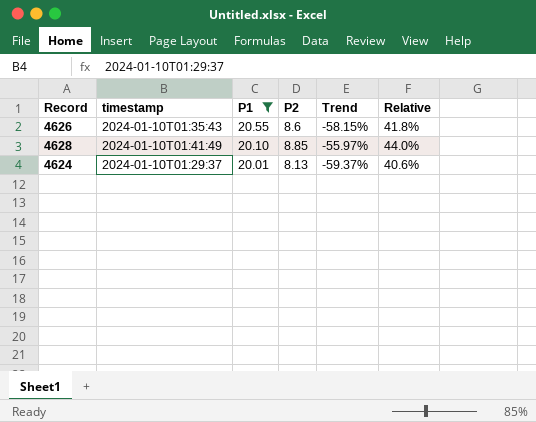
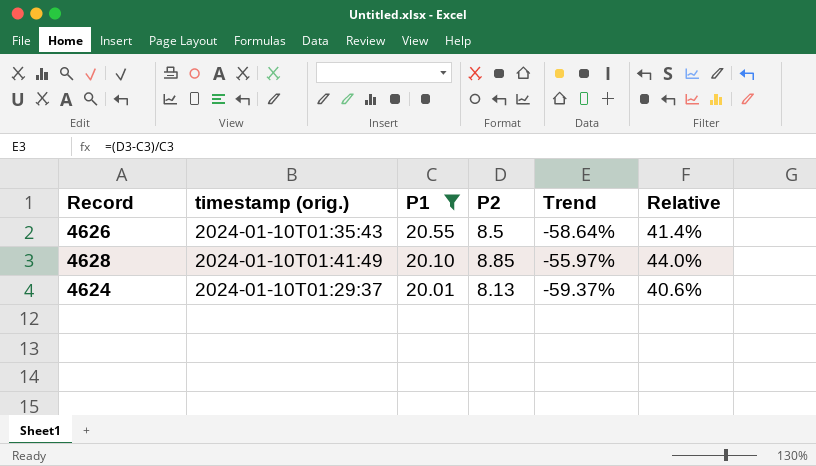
column name: timestamp -> timestamp (orig.)
4626 | P2: 8.6 -> 8.5
4626 | Trend: -58.15% -> -58.64%
4626 | Relative: 41.8% -> 41.4%

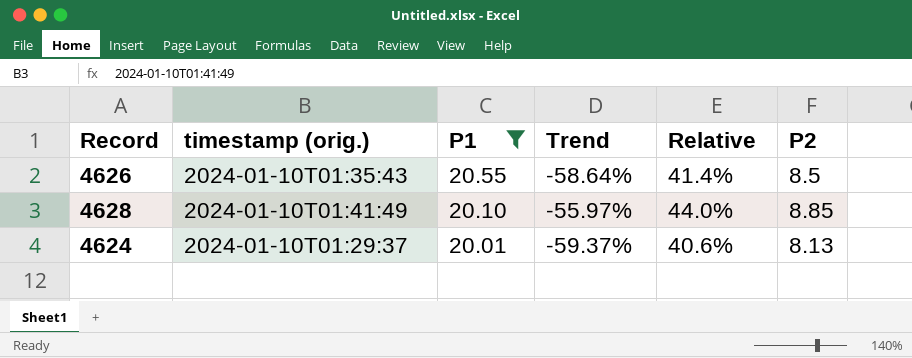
column P2 | position: 4 -> 6

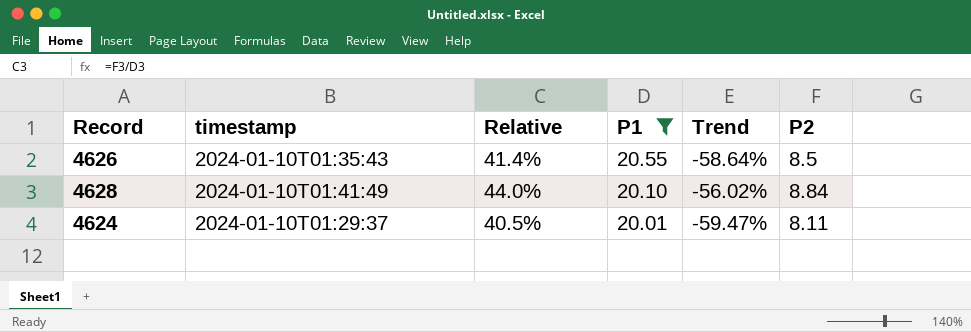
column name: timestamp (orig.) -> timestamp
column Relative | position: 5 -> 3
4628 | Trend: -55.97% -> -56.02%
4628 | P2: 8.85 -> 8.84
4624 | Relative: 40.6% -> 40.5%
4624 | Trend: -59.37% -> -59.47%
4624 | P2: 8.13 -> 8.11

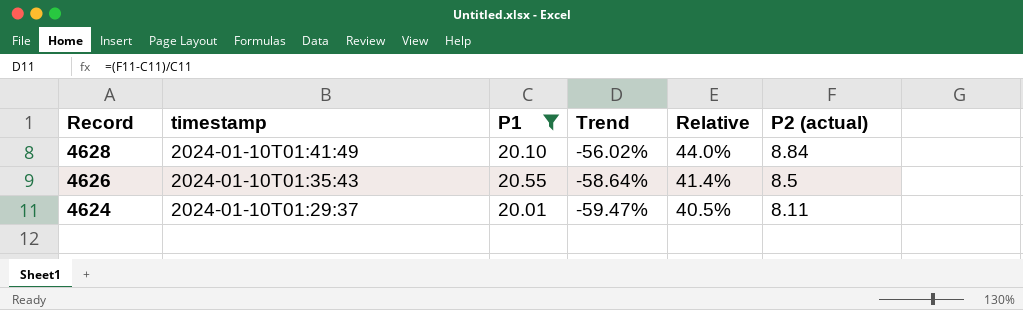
row order: P1 descending -> Record descending
column Relative | position: 3 -> 5
column name: P2 -> P2 (actual)

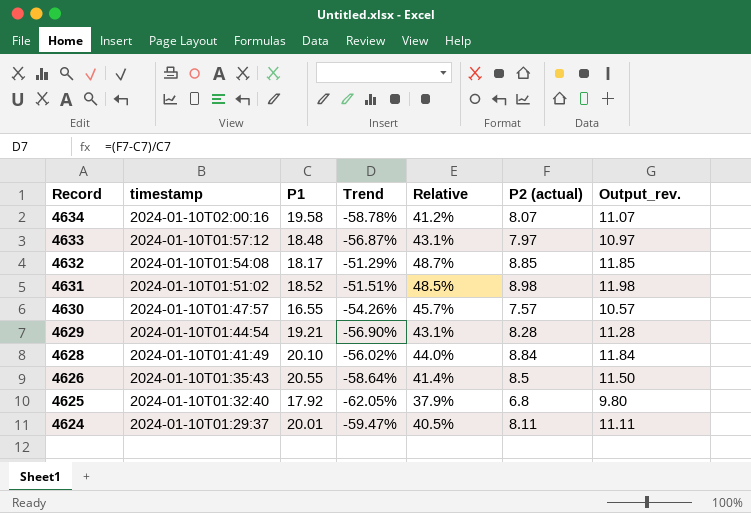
filter: P1 >= 20.01 -> none
column Output_rev. | formula: none -> [P2 (actual)] + 3

